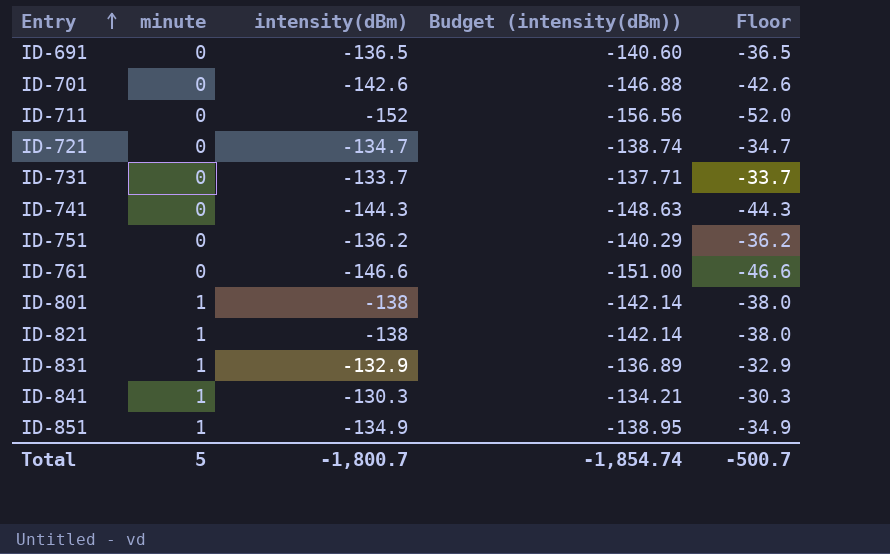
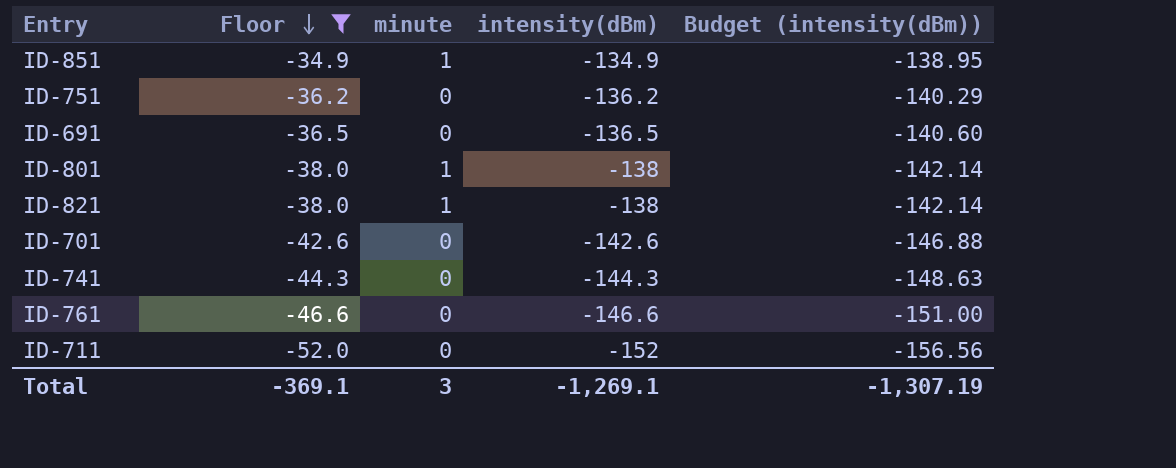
filter: none -> Floor <= -34.9
row order: Entry ascending -> Floor descending
column Floor | position: 5 -> 2
Total | Floor: -500.7 -> -369.1
Total | minute: 5 -> 3
Total | intensity(dBm): -1,800.7 -> -1,269.1
Total | Budget (intensity(dBm)): -1,854.74 -> -1,307.19

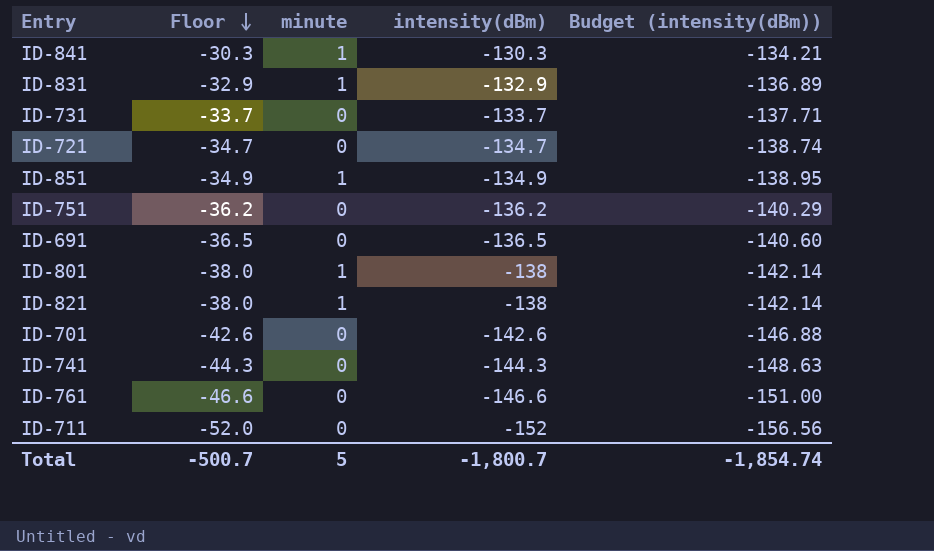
filter: Floor <= -34.9 -> none
Total | Floor: -369.1 -> -500.7
Total | minute: 3 -> 5
Total | intensity(dBm): -1,269.1 -> -1,800.7
Total | Budget (intensity(dBm)): -1,307.19 -> -1,854.74

